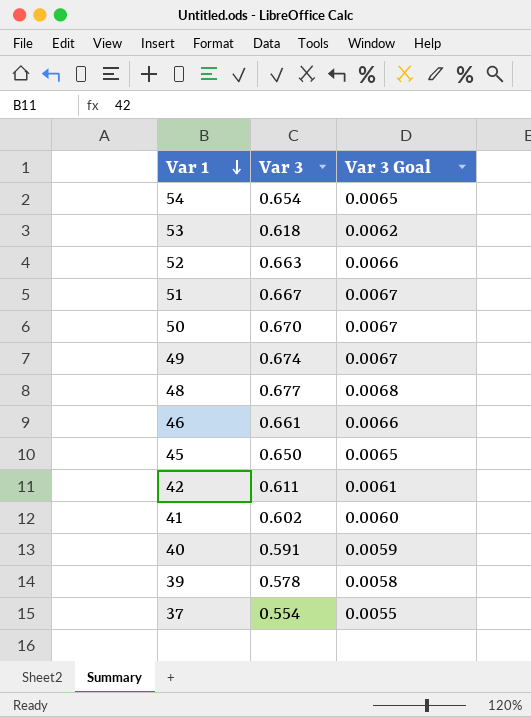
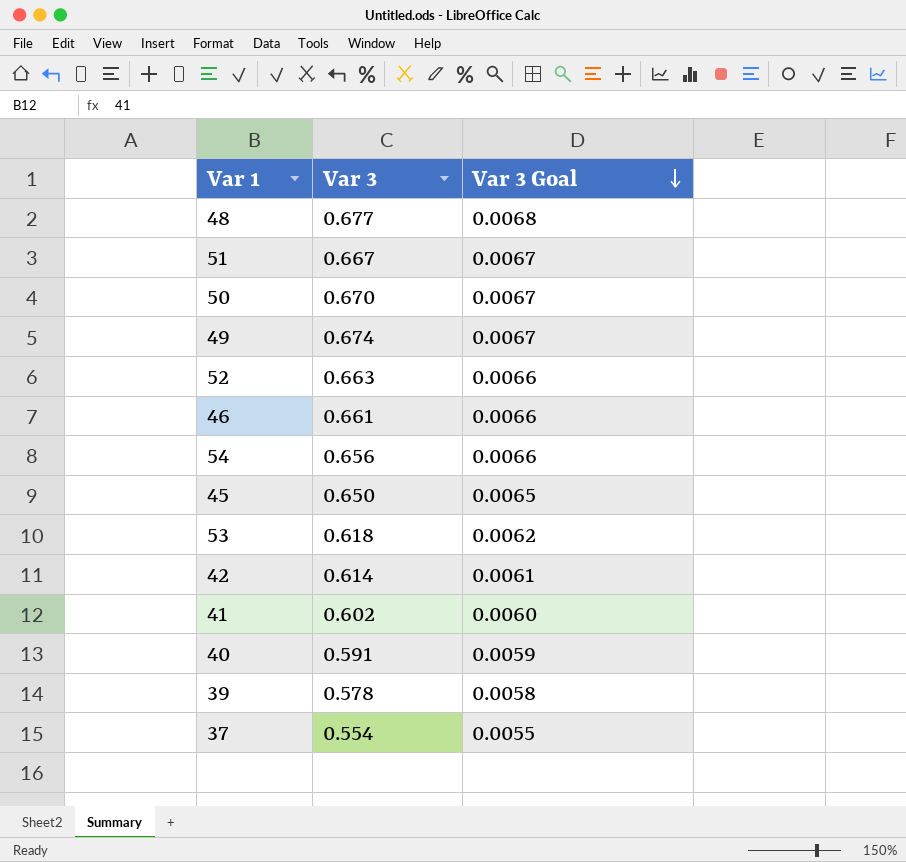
row order: Var 1 descending -> Var 3 Goal descending
54 | Var 3: 0.654 -> 0.656
54 | Var 3 Goal: 0.0065 -> 0.0066
42 | Var 3: 0.611 -> 0.614

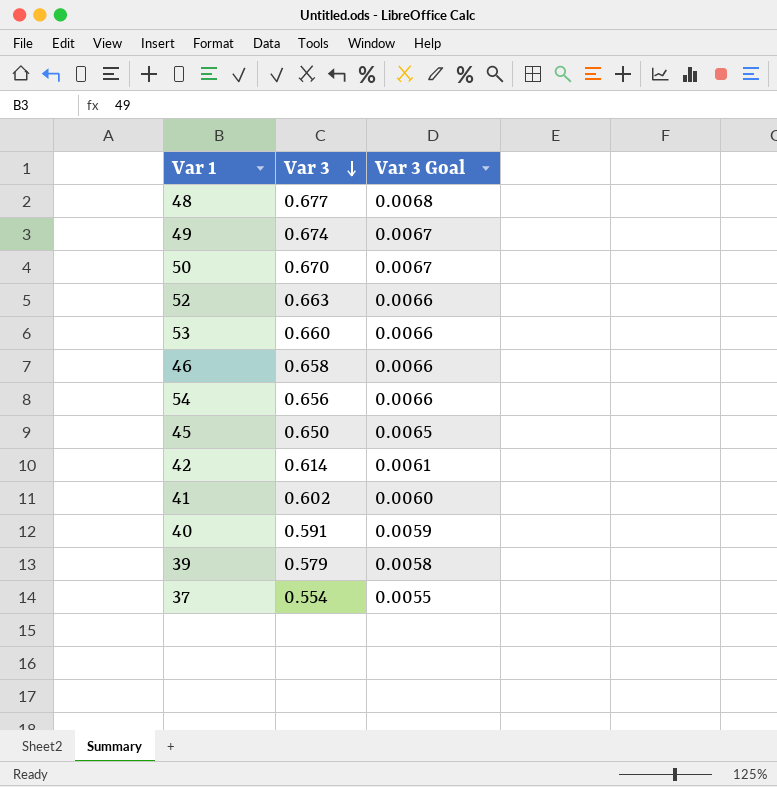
row order: Var 3 Goal descending -> Var 3 descending
row 51: 0.667 | 0.0067 -> none
53 | Var 3: 0.618 -> 0.660
53 | Var 3 Goal: 0.0062 -> 0.0066
46 | Var 3: 0.661 -> 0.658
39 | Var 3: 0.578 -> 0.579

